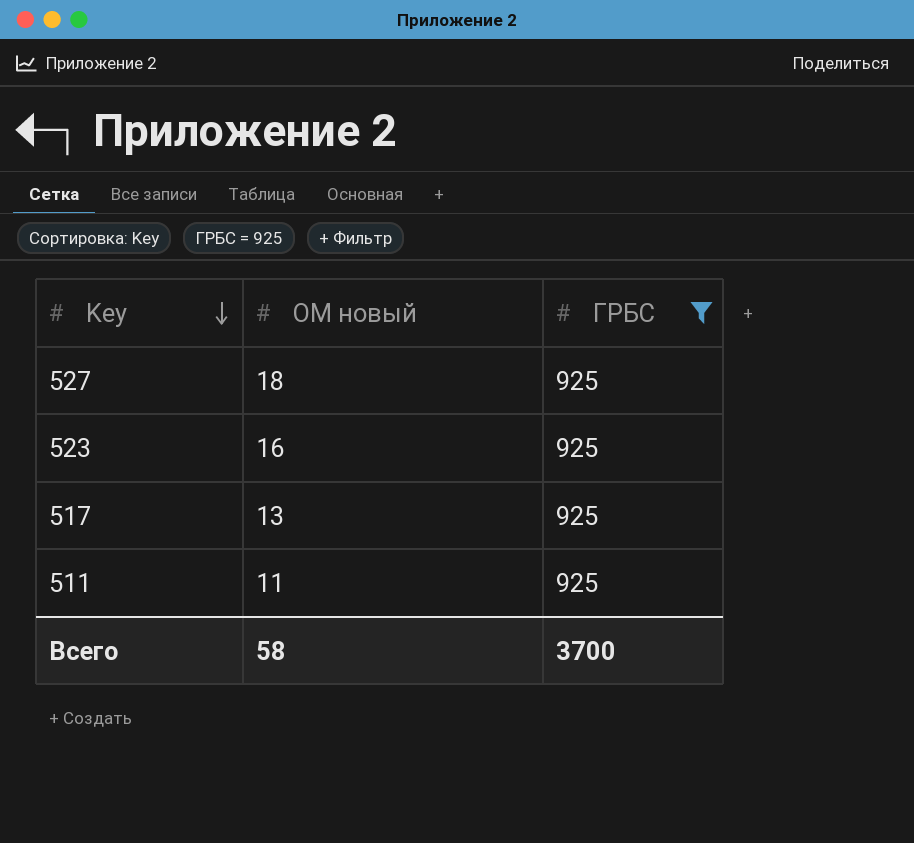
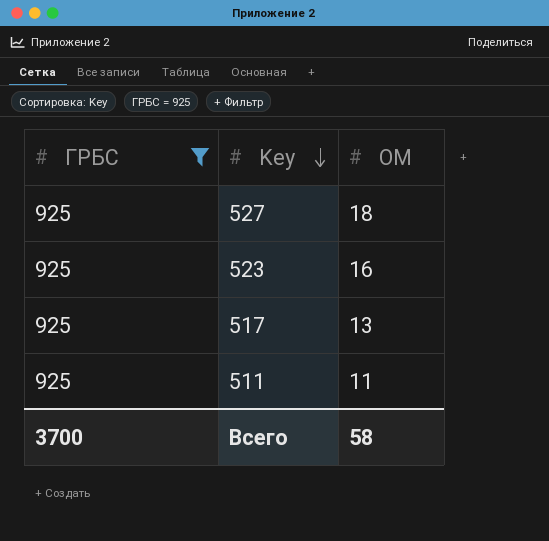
column ГРБС | position: 3 -> 1
column name: ОМ новый -> ОМ

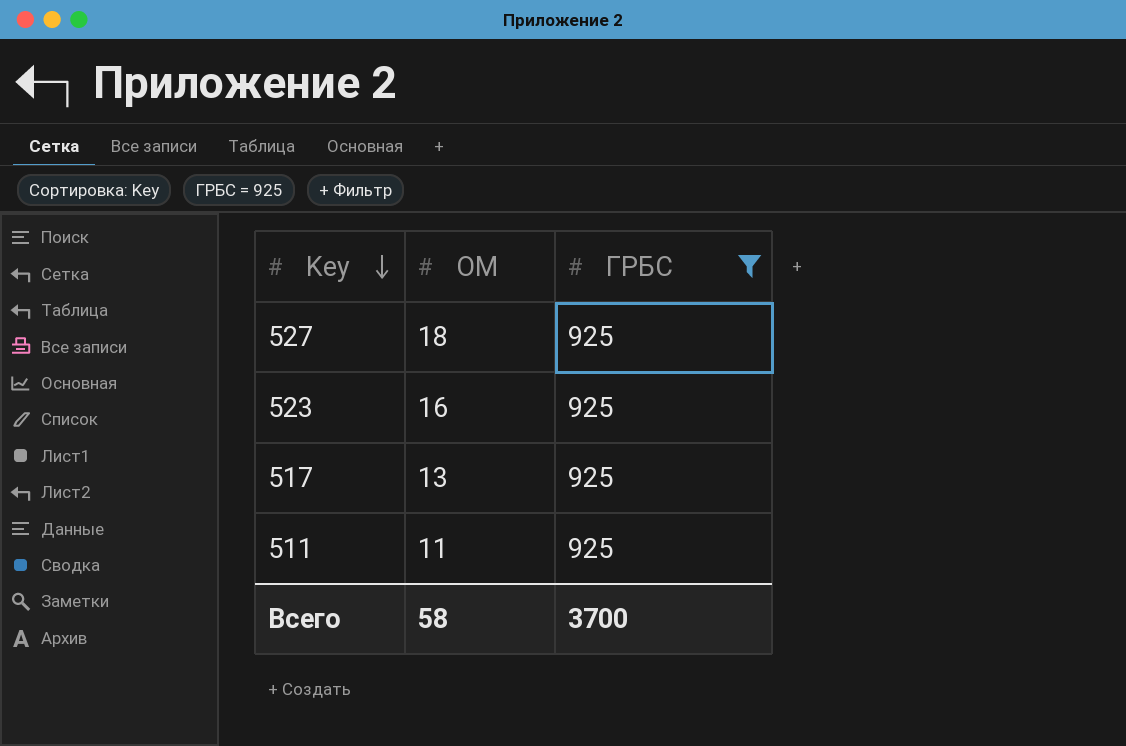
column ГРБС | position: 1 -> 3

